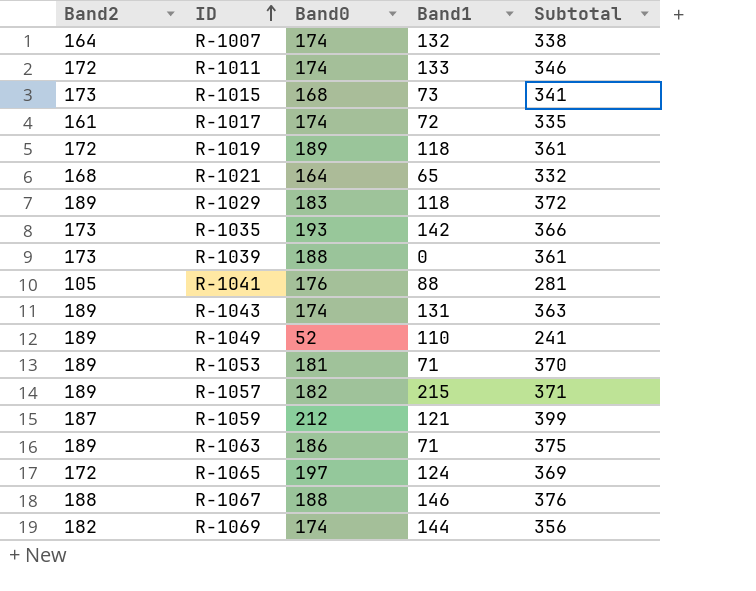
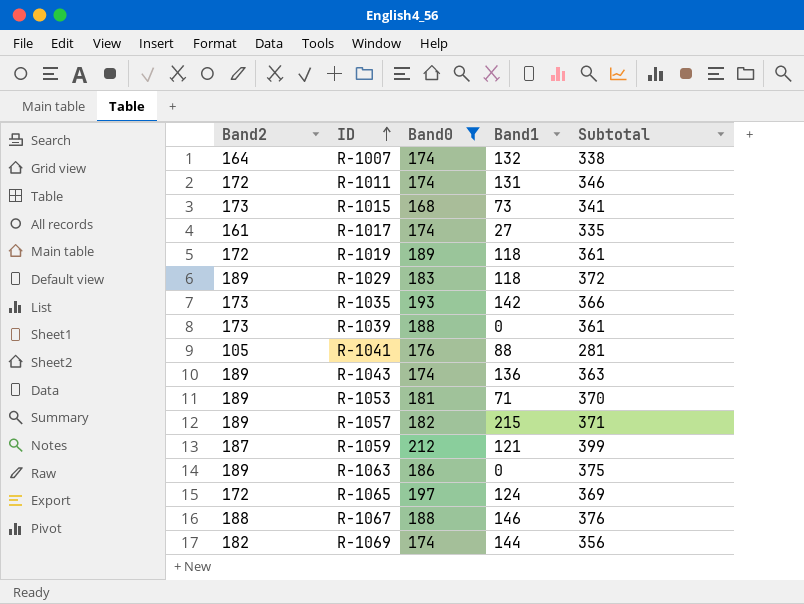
filter: none -> Band0 >= 168
R-1011 | Band1: 133 -> 131
R-1017 | Band1: 72 -> 27
R-1043 | Band1: 131 -> 136
R-1063 | Band1: 71 -> 0

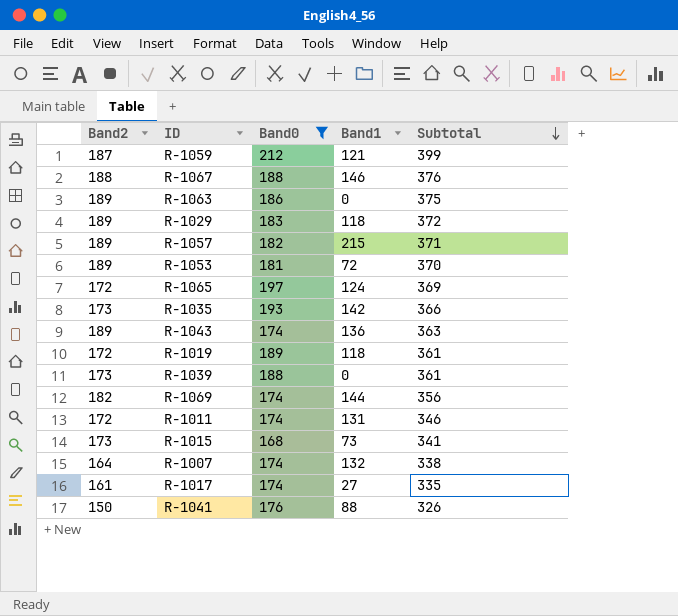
row order: ID ascending -> Subtotal descending
R-1053 | Band1: 71 -> 72
R-1041 | Band2: 105 -> 150
R-1041 | Subtotal: 281 -> 326

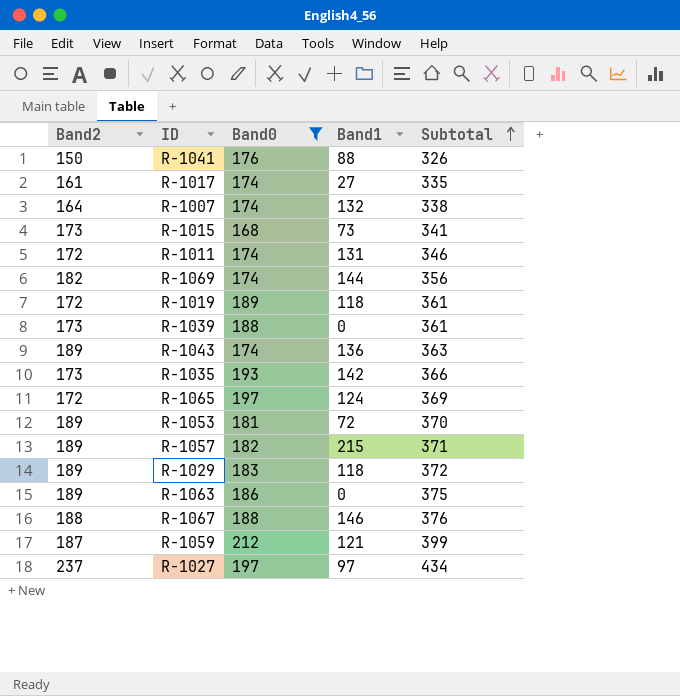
row order: Subtotal descending -> Subtotal ascending
row R-1027: none -> 237 | 197 | 97 | 434

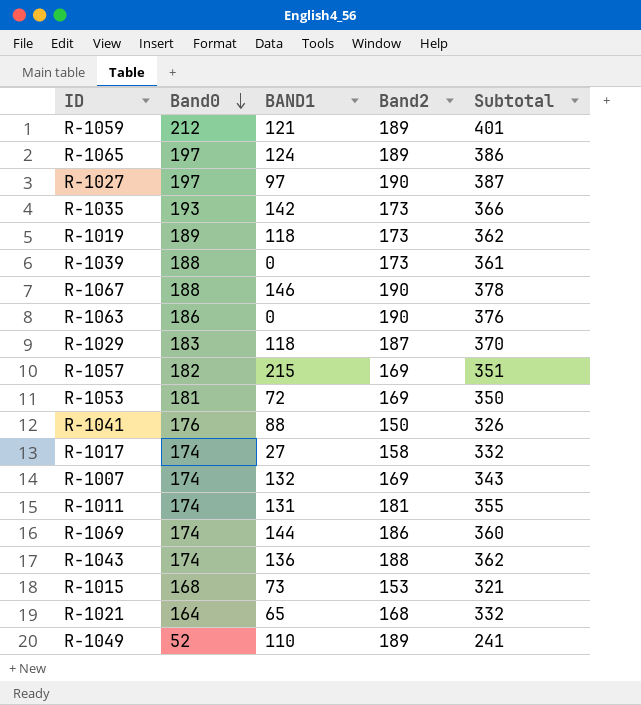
filter: Band0 >= 168 -> none
row order: Subtotal ascending -> Band0 descending
column name: Band1 -> BAND1
column Band2 | position: 1 -> 4
R-1059 | Band2: 187 -> 189
R-1059 | Subtotal: 399 -> 401
R-1065 | Band2: 172 -> 189
R-1065 | Subtotal: 369 -> 386
R-1027 | Band2: 237 -> 190
R-1027 | Subtotal: 434 -> 387
R-1019 | Band2: 172 -> 173
R-1019 | Subtotal: 361 -> 362
R-1067 | Band2: 188 -> 190
R-1067 | Subtotal: 376 -> 378
R-1063 | Band2: 189 -> 190
R-1063 | Subtotal: 375 -> 376
R-1029 | Band2: 189 -> 187
R-1029 | Subtotal: 372 -> 370
R-1057 | Band2: 189 -> 169
R-1057 | Subtotal: 371 -> 351
R-1053 | Band2: 189 -> 169
R-1053 | Subtotal: 370 -> 350
R-1017 | Band2: 161 -> 158
R-1017 | Subtotal: 335 -> 332
R-1007 | Band2: 164 -> 169
R-1007 | Subtotal: 338 -> 343
R-1011 | Band2: 172 -> 181
R-1011 | Subtotal: 346 -> 355
R-1069 | Band2: 182 -> 186
R-1069 | Subtotal: 356 -> 360
R-1043 | Band2: 189 -> 188
R-1043 | Subtotal: 363 -> 362
R-1015 | Band2: 173 -> 153
R-1015 | Subtotal: 341 -> 321

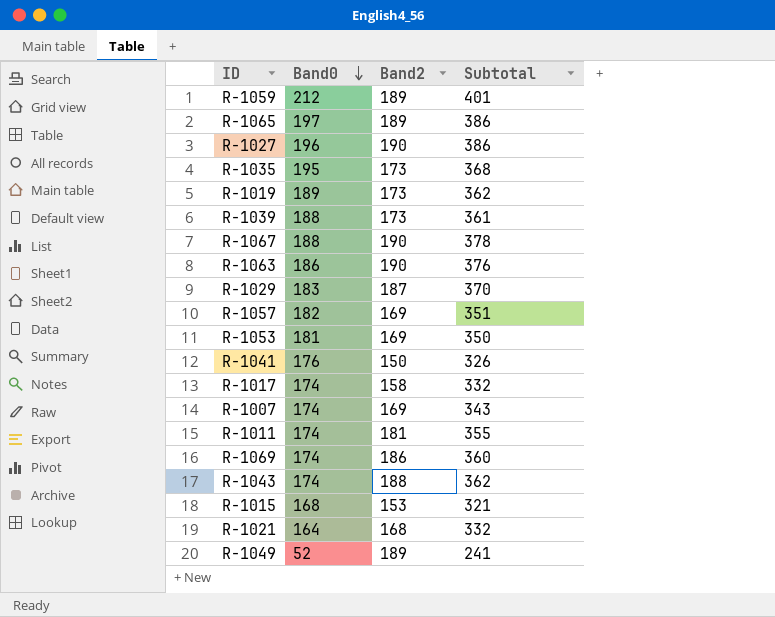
column BAND1 | position: 3 -> none
R-1027 | Band0: 197 -> 196
R-1027 | Subtotal: 387 -> 386
R-1035 | Band0: 193 -> 195
R-1035 | Subtotal: 366 -> 368

